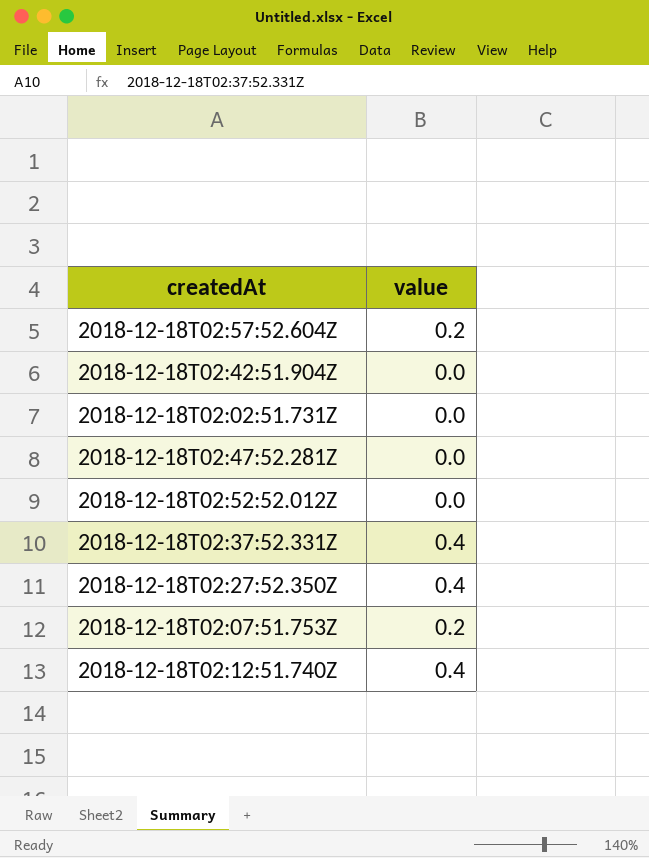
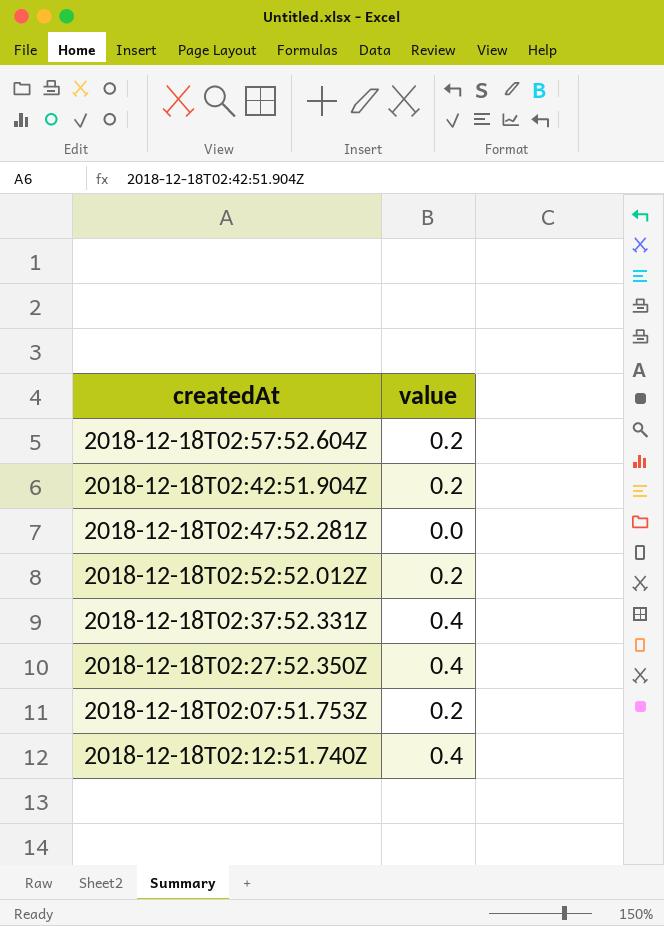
row 2018-12-18T02:02:51.731Z: 0.0 -> none
2018-12-18T02:42:51.904Z | value: 0.0 -> 0.2
2018-12-18T02:52:52.012Z | value: 0.0 -> 0.2

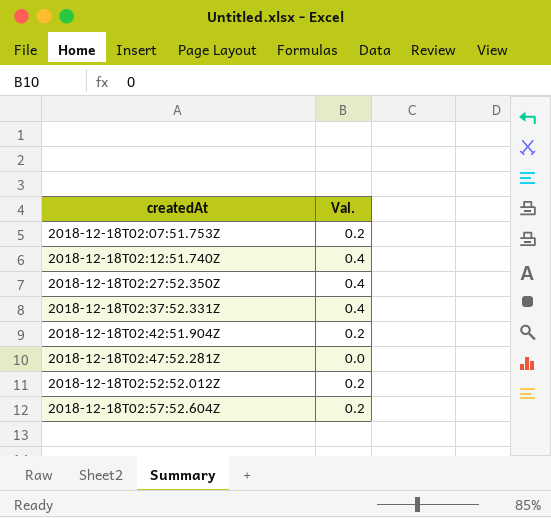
row order: none -> createdAt ascending
column name: value -> Val.

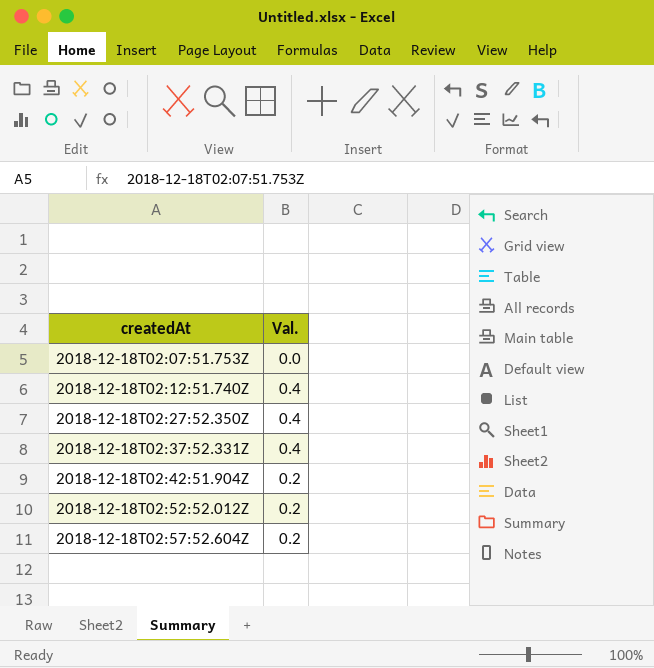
row 2018-12-18T02:47:52.281Z: 0.0 -> none
2018-12-18T02:07:51.753Z | Val.: 0.2 -> 0.0

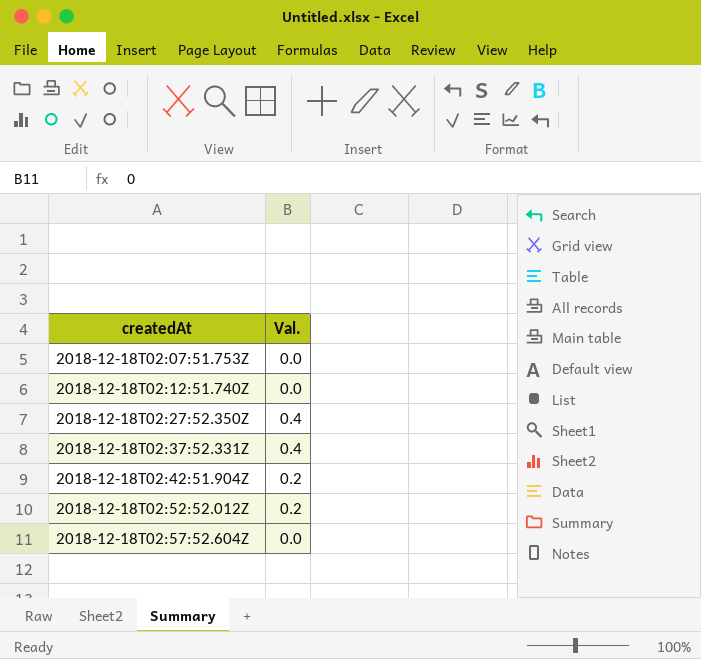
2018-12-18T02:12:51.740Z | Val.: 0.4 -> 0.0
2018-12-18T02:57:52.604Z | Val.: 0.2 -> 0.0

